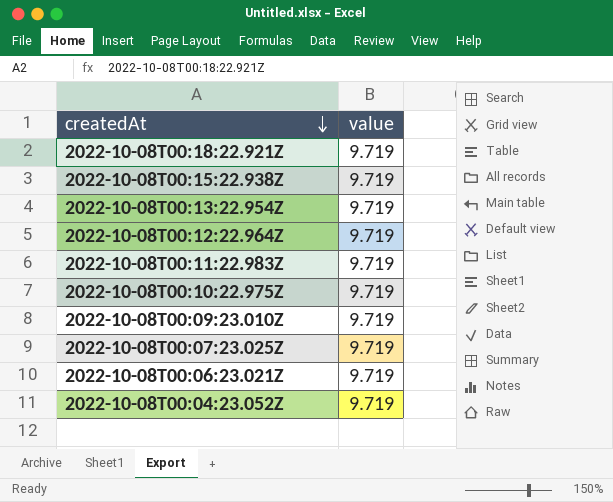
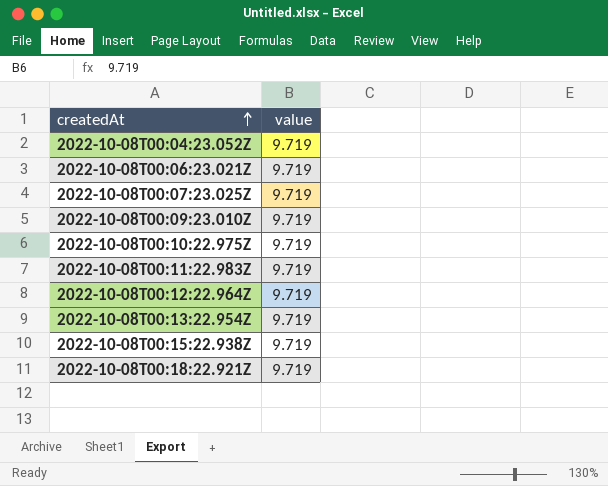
row order: createdAt descending -> createdAt ascending

